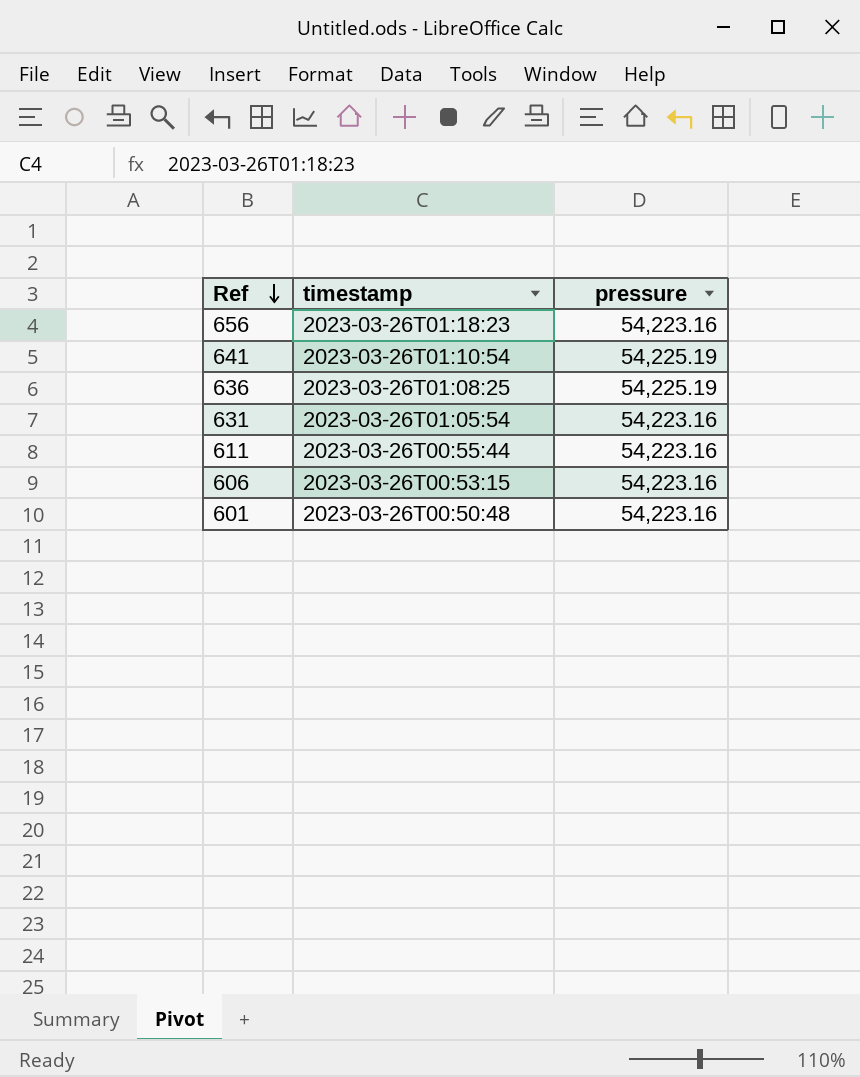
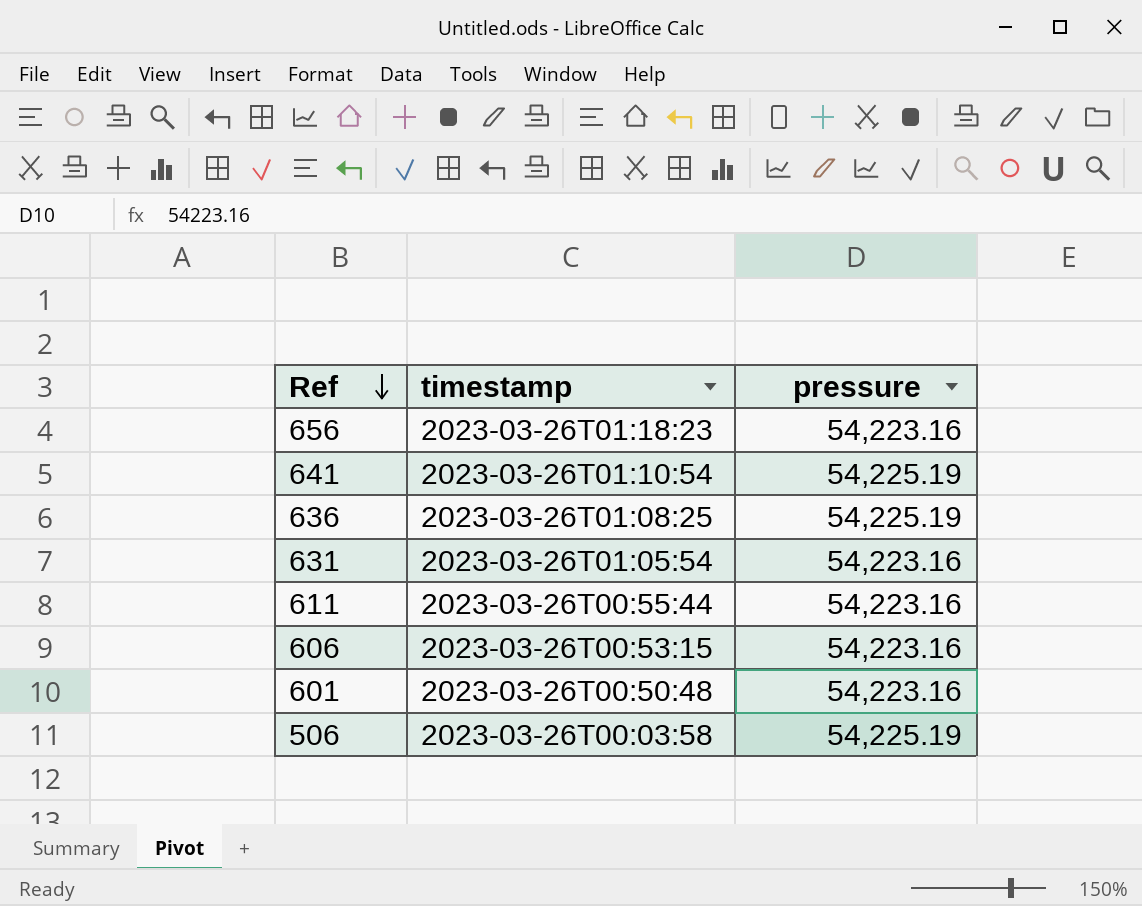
row 506: none -> 2023-03-26T00:03:58 | 54,225.19

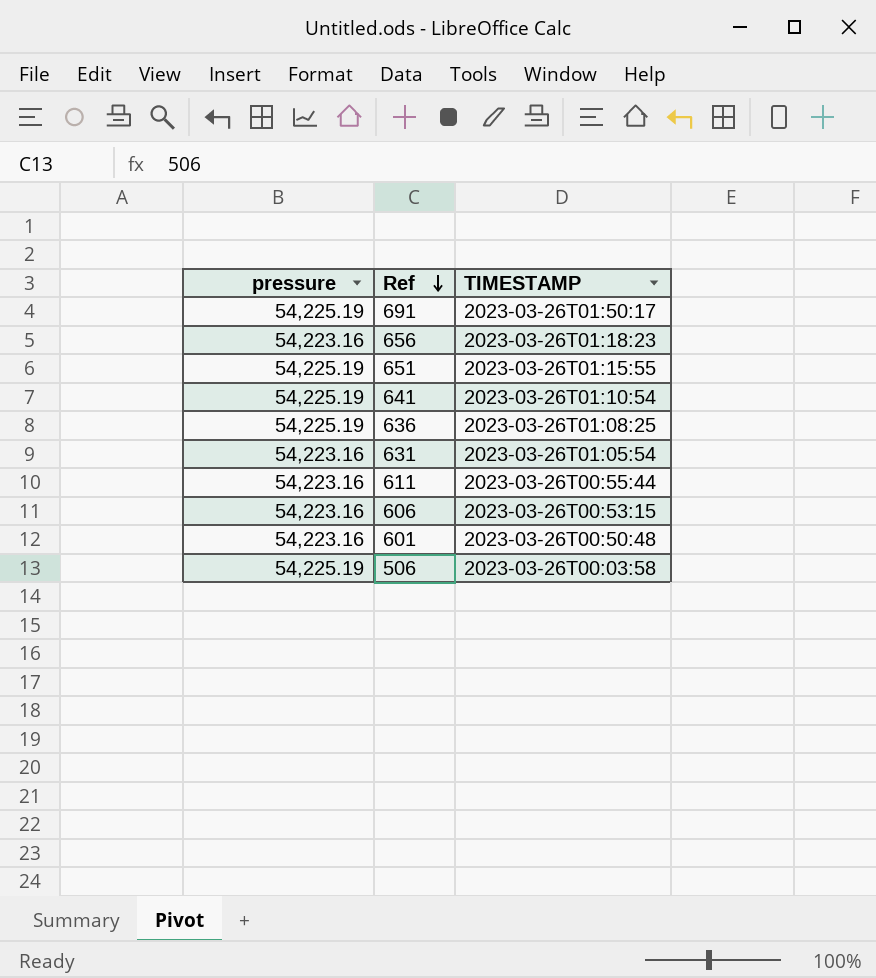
column pressure | position: 3 -> 1
column name: timestamp -> TIMESTAMP
row 691: none -> 54,225.19 | 2023-03-26T01:50:17
row 651: none -> 54,225.19 | 2023-03-26T01:15:55

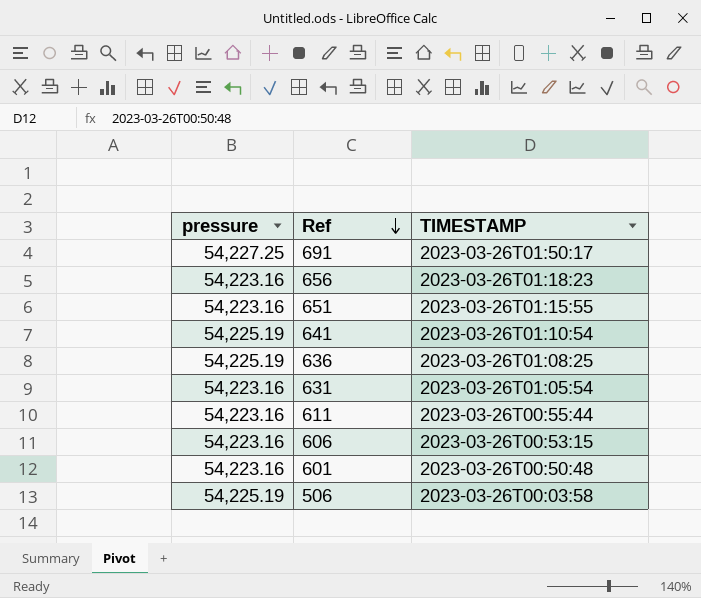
691 | pressure: 54,225.19 -> 54,227.25
651 | pressure: 54,225.19 -> 54,223.16

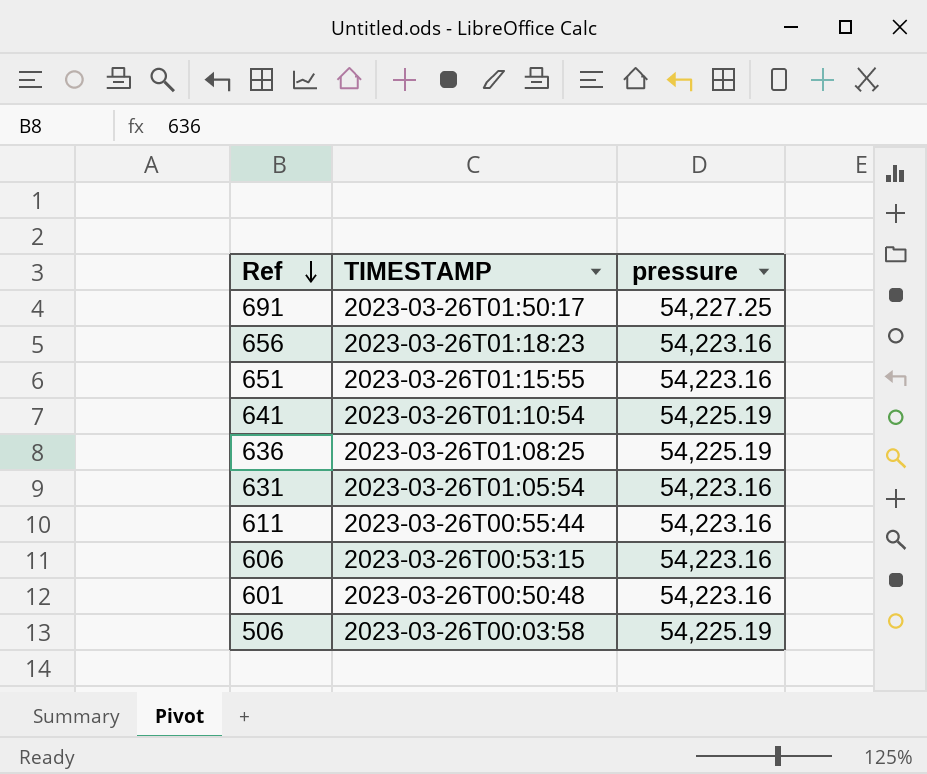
column pressure | position: 1 -> 3

